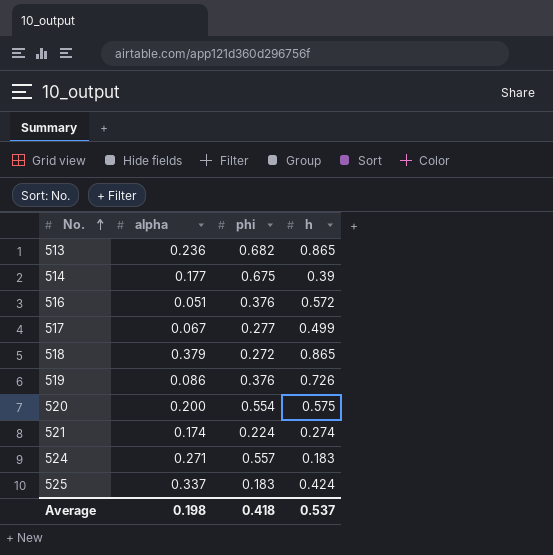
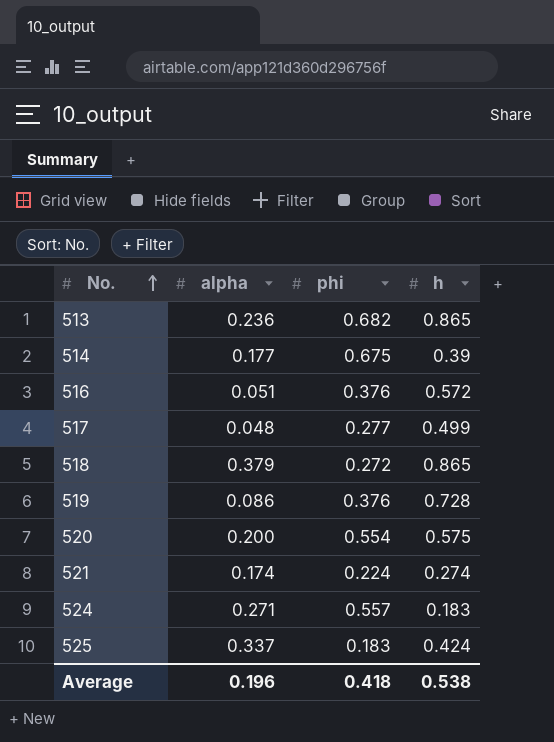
517 | alpha: 0.067 -> 0.048
519 | h: 0.726 -> 0.728
Average | alpha: 0.198 -> 0.196
Average | h: 0.537 -> 0.538

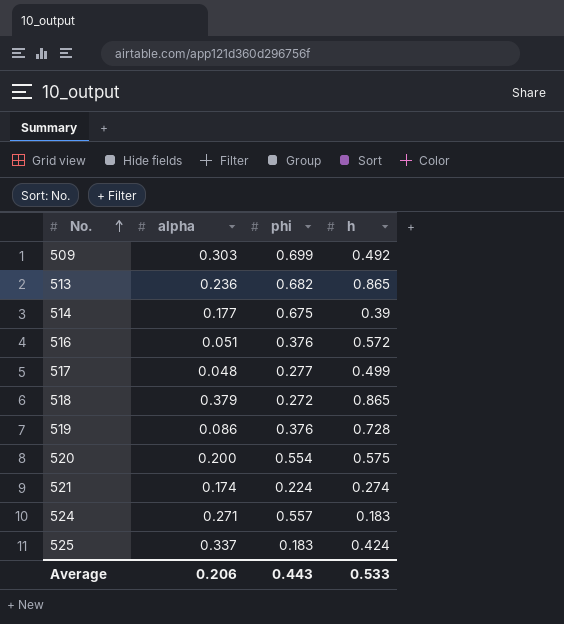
row 509: none -> 0.303 | 0.699 | 0.492
Average | alpha: 0.196 -> 0.206
Average | phi: 0.418 -> 0.443
Average | h: 0.538 -> 0.533

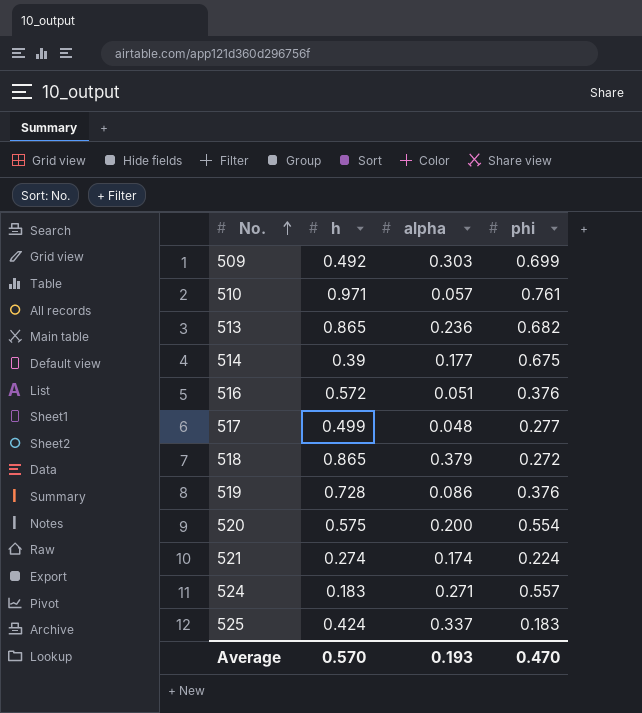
column h | position: 4 -> 2
row 510: none -> 0.971 | 0.057 | 0.761
Average | h: 0.533 -> 0.570
Average | alpha: 0.206 -> 0.193
Average | phi: 0.443 -> 0.470

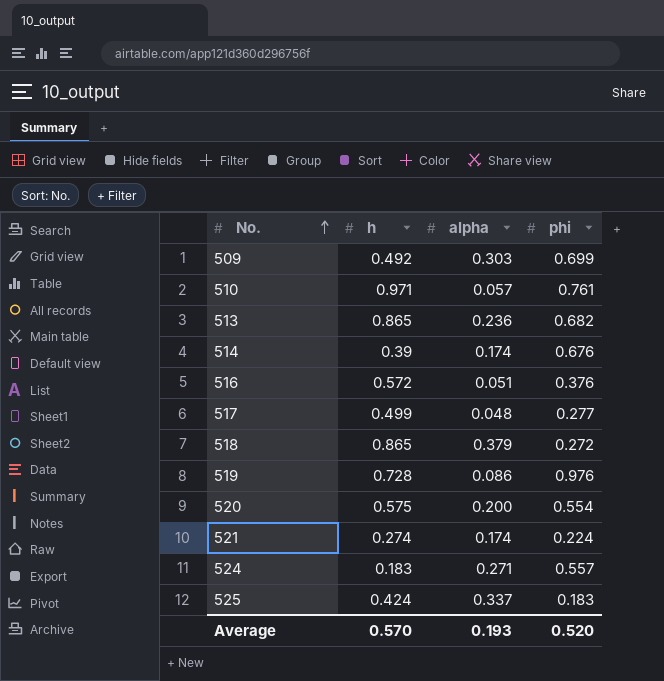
514 | alpha: 0.177 -> 0.174
514 | phi: 0.675 -> 0.676
519 | phi: 0.376 -> 0.976
Average | phi: 0.470 -> 0.520

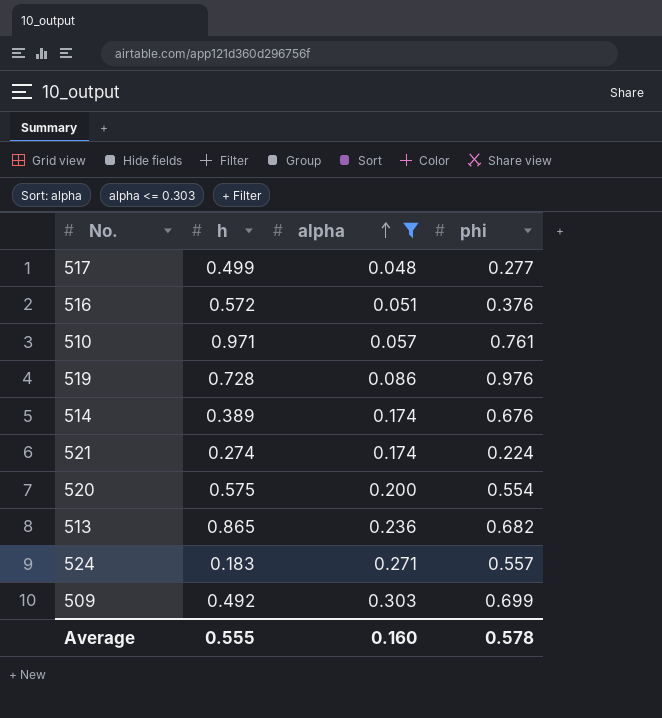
filter: none -> alpha <= 0.303
row order: No. ascending -> alpha ascending
514 | h: 0.39 -> 0.389
Average | h: 0.570 -> 0.555
Average | alpha: 0.193 -> 0.160
Average | phi: 0.520 -> 0.578

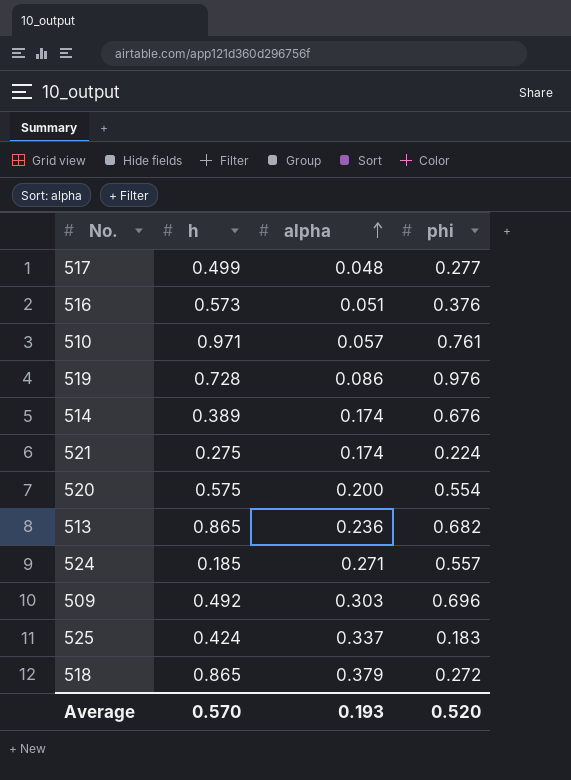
filter: alpha <= 0.303 -> none
516 | h: 0.572 -> 0.573
521 | h: 0.274 -> 0.275
524 | h: 0.183 -> 0.185
509 | phi: 0.699 -> 0.696
Average | h: 0.555 -> 0.570
Average | alpha: 0.160 -> 0.193
Average | phi: 0.578 -> 0.520

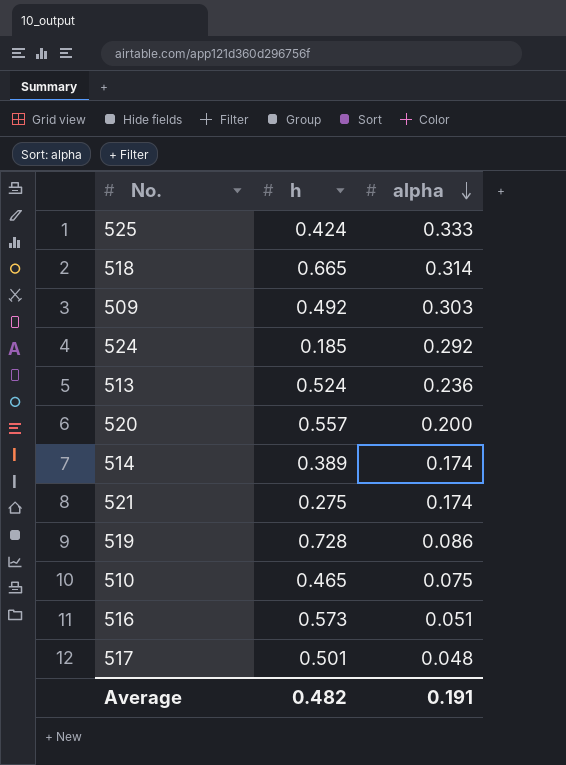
row order: alpha ascending -> alpha descending
column phi | position: 4 -> none
525 | alpha: 0.337 -> 0.333
518 | h: 0.865 -> 0.665
518 | alpha: 0.379 -> 0.314
524 | alpha: 0.271 -> 0.292
513 | h: 0.865 -> 0.524
520 | h: 0.575 -> 0.557
510 | h: 0.971 -> 0.465
510 | alpha: 0.057 -> 0.075
517 | h: 0.499 -> 0.501
Average | h: 0.570 -> 0.482
Average | alpha: 0.193 -> 0.191

